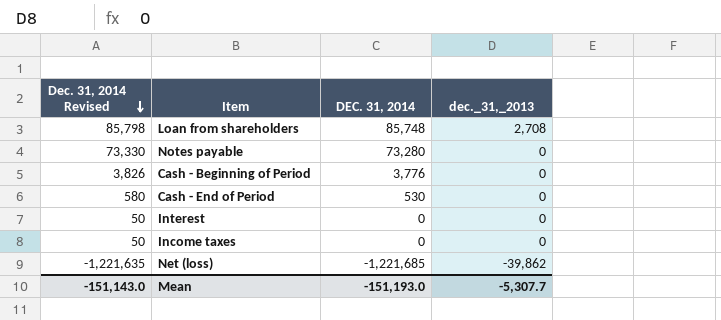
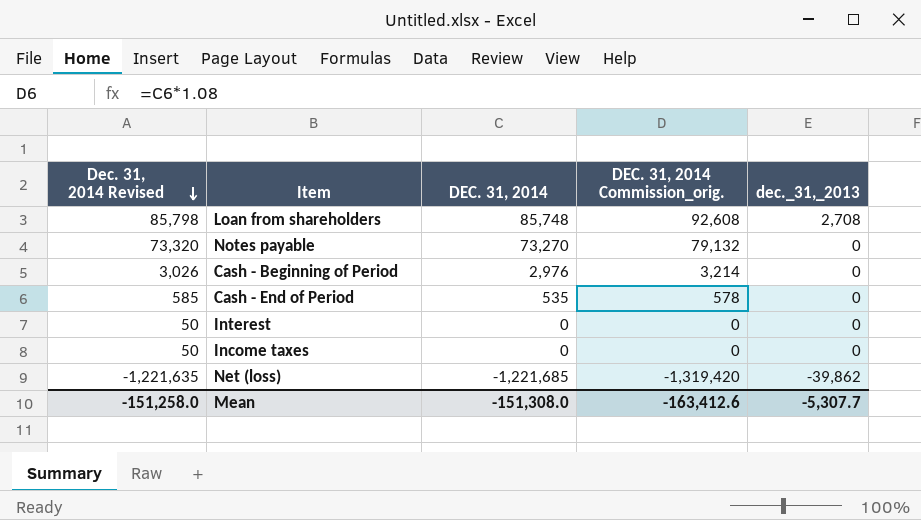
column DEC. 31, 2014 Commission_orig. | formula: none -> [DEC. 31, 2014] * 1.08
Notes payable | Dec. 31, 2014 Revised: 73,330 -> 73,320
Notes payable | DEC. 31, 2014: 73,280 -> 73,270
Cash - Beginning of Period | Dec. 31, 2014 Revised: 3,826 -> 3,026
Cash - Beginning of Period | DEC. 31, 2014: 3,776 -> 2,976
Cash - End of Period | Dec. 31, 2014 Revised: 580 -> 585
Cash - End of Period | DEC. 31, 2014: 530 -> 535
Mean | Dec. 31, 2014 Revised: -151,143.0 -> -151,258.0
Mean | DEC. 31, 2014: -151,193.0 -> -151,308.0

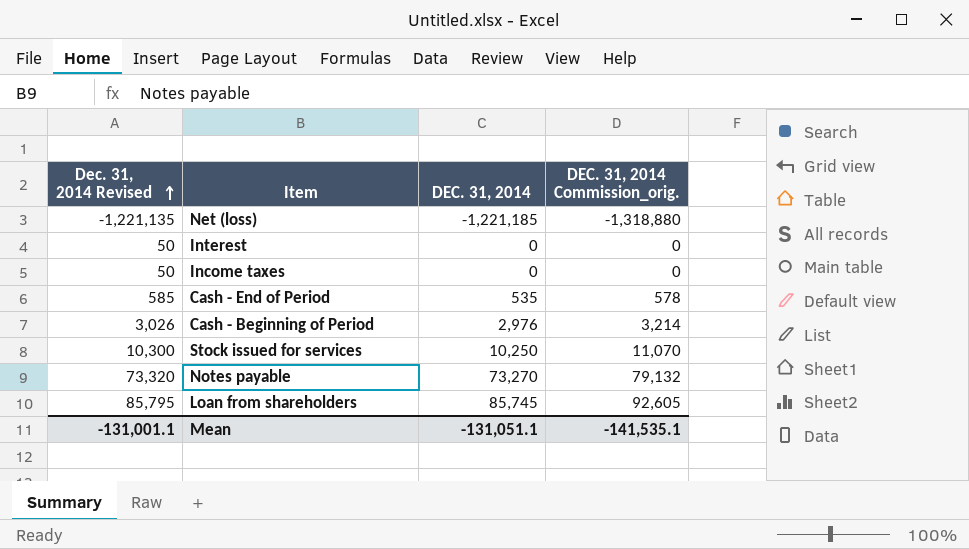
row order: Dec. 31, 2014 Revised descending -> Dec. 31, 2014 Revised ascending
column dec._31,_2013 | position: 5 -> none
Net (loss) | Dec. 31, 2014 Revised: -1,221,635 -> -1,221,135
Net (loss) | DEC. 31, 2014: -1,221,685 -> -1,221,185
Net (loss) | DEC. 31, 2014 Commission_orig.: -1,319,420 -> -1,318,880
row Stock issued for services: none -> 10,300 | 10,250 | 11,070
Loan from shareholders | Dec. 31, 2014 Revised: 85,798 -> 85,795
Loan from shareholders | DEC. 31, 2014: 85,748 -> 85,745
Loan from shareholders | DEC. 31, 2014 Commission_orig.: 92,608 -> 92,605
Mean | Dec. 31, 2014 Revised: -151,258.0 -> -131,001.1
Mean | DEC. 31, 2014: -151,308.0 -> -131,051.1
Mean | DEC. 31, 2014 Commission_orig.: -163,412.6 -> -141,535.1

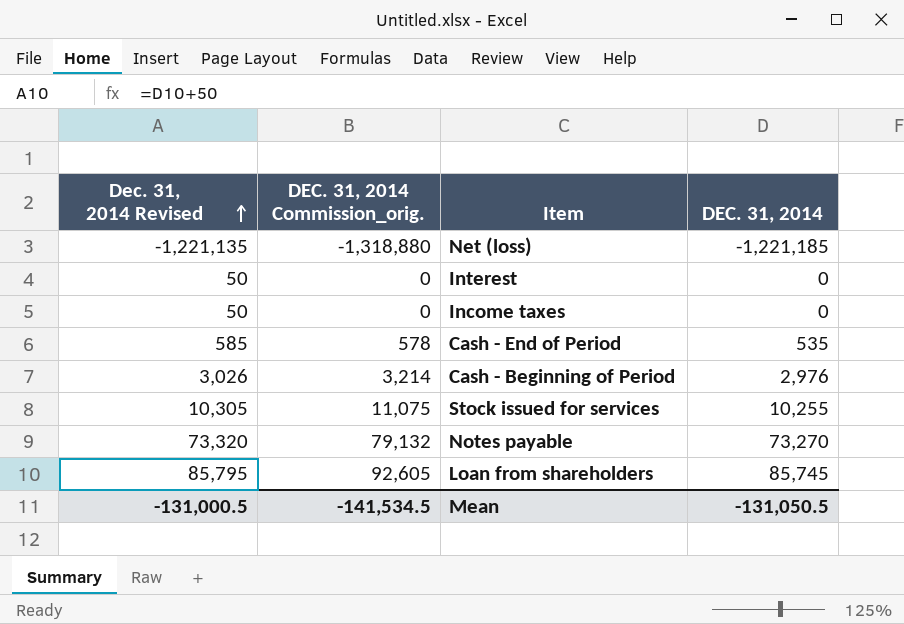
column DEC. 31, 2014 Commission_orig. | position: 4 -> 2
Stock issued for services | Dec. 31, 2014 Revised: 10,300 -> 10,305
Stock issued for services | DEC. 31, 2014 Commission_orig.: 11,070 -> 11,075
Stock issued for services | DEC. 31, 2014: 10,250 -> 10,255
Mean | Dec. 31, 2014 Revised: -131,001.1 -> -131,000.5
Mean | DEC. 31, 2014 Commission_orig.: -141,535.1 -> -141,534.5
Mean | DEC. 31, 2014: -131,051.1 -> -131,050.5

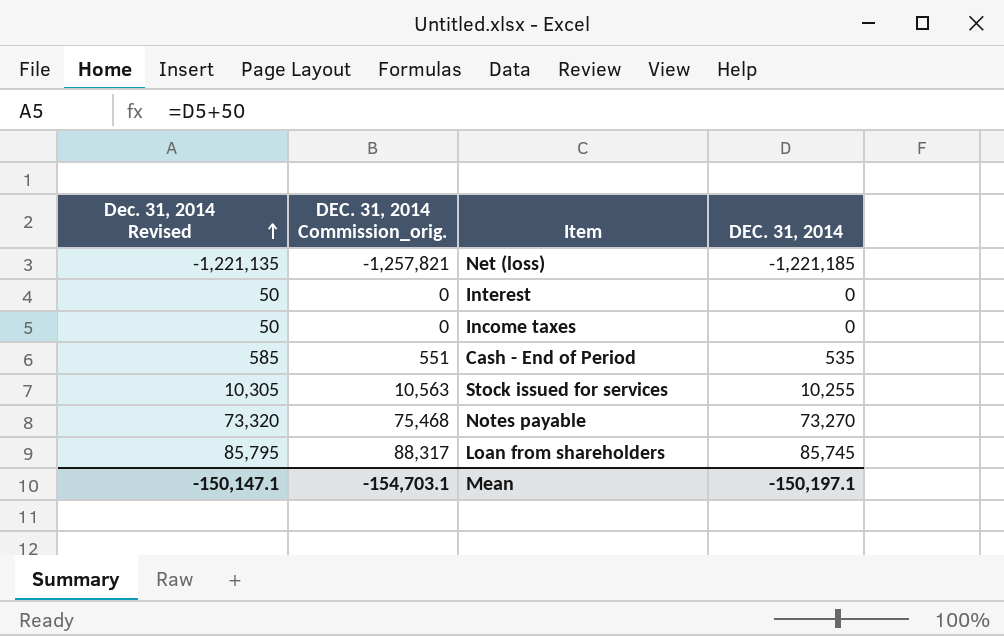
column DEC. 31, 2014 Commission_orig. | formula: [DEC. 31, 2014] * 1.08 -> [DEC. 31, 2014] * 1.03
row Cash - Beginning of Period: 3,026 | 3,214 | 2,976 -> none
Mean | Dec. 31, 2014 Revised: -131,000.5 -> -150,147.1
Mean | DEC. 31, 2014 Commission_orig.: -141,534.5 -> -154,703.1
Mean | DEC. 31, 2014: -131,050.5 -> -150,197.1

